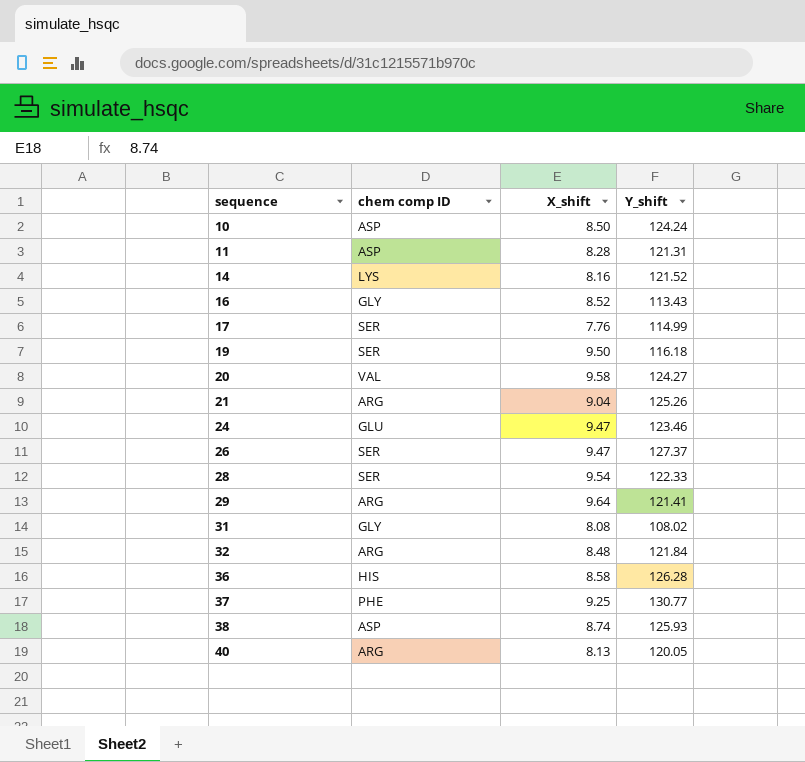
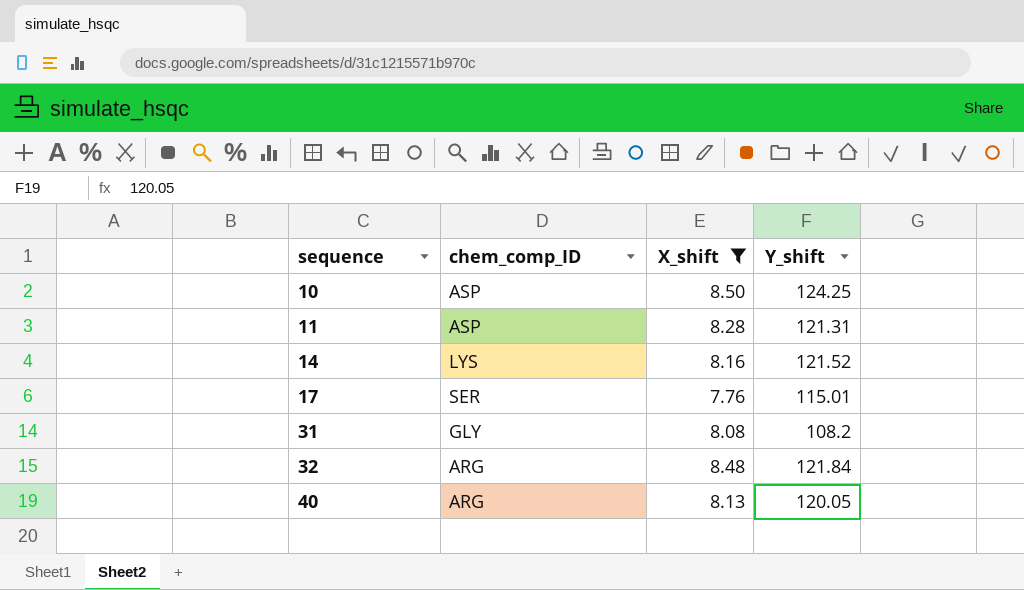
filter: none -> X_shift <= 8.50
column name: chem comp ID -> chem_comp_ID
10 | Y_shift: 124.24 -> 124.25
17 | Y_shift: 114.99 -> 115.01
31 | Y_shift: 108.02 -> 108.2

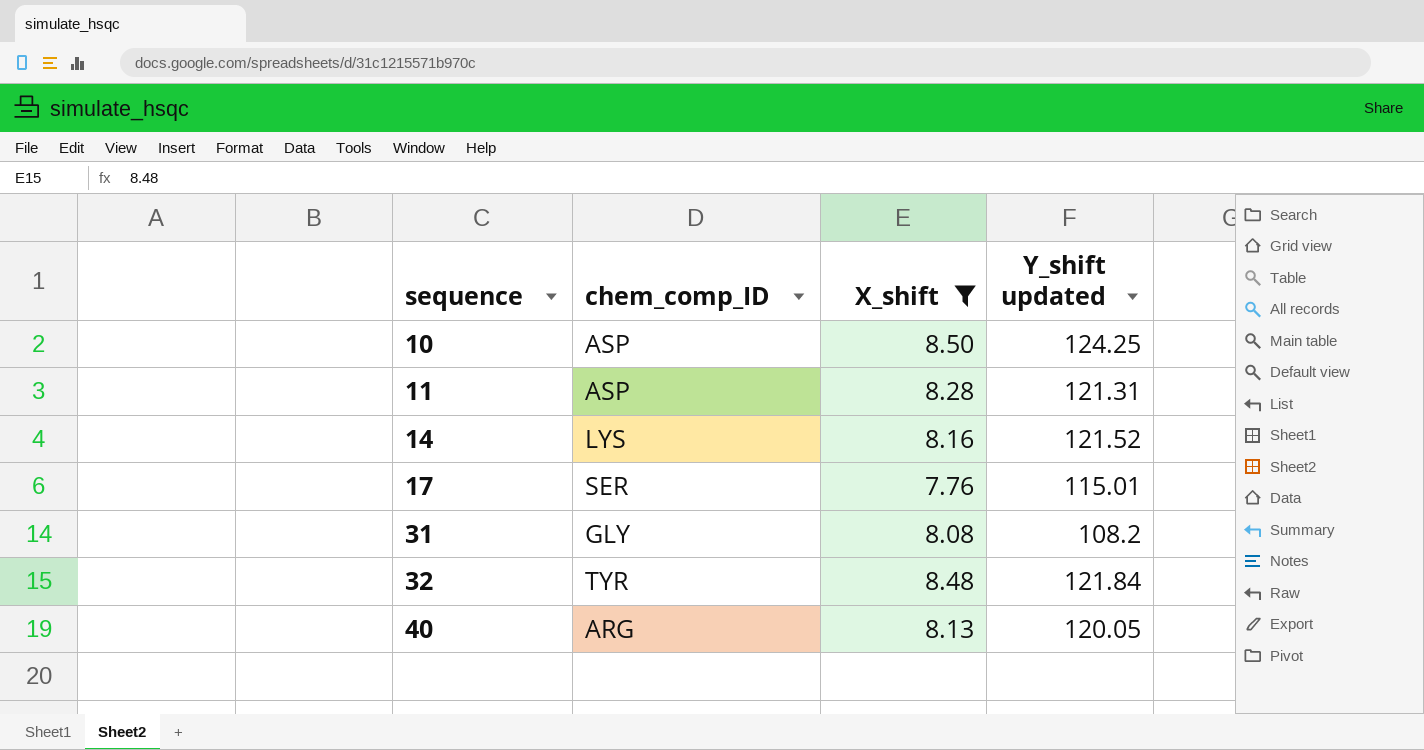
column name: Y_shift -> Y_shift updated
32 | chem_comp_ID: ARG -> TYR

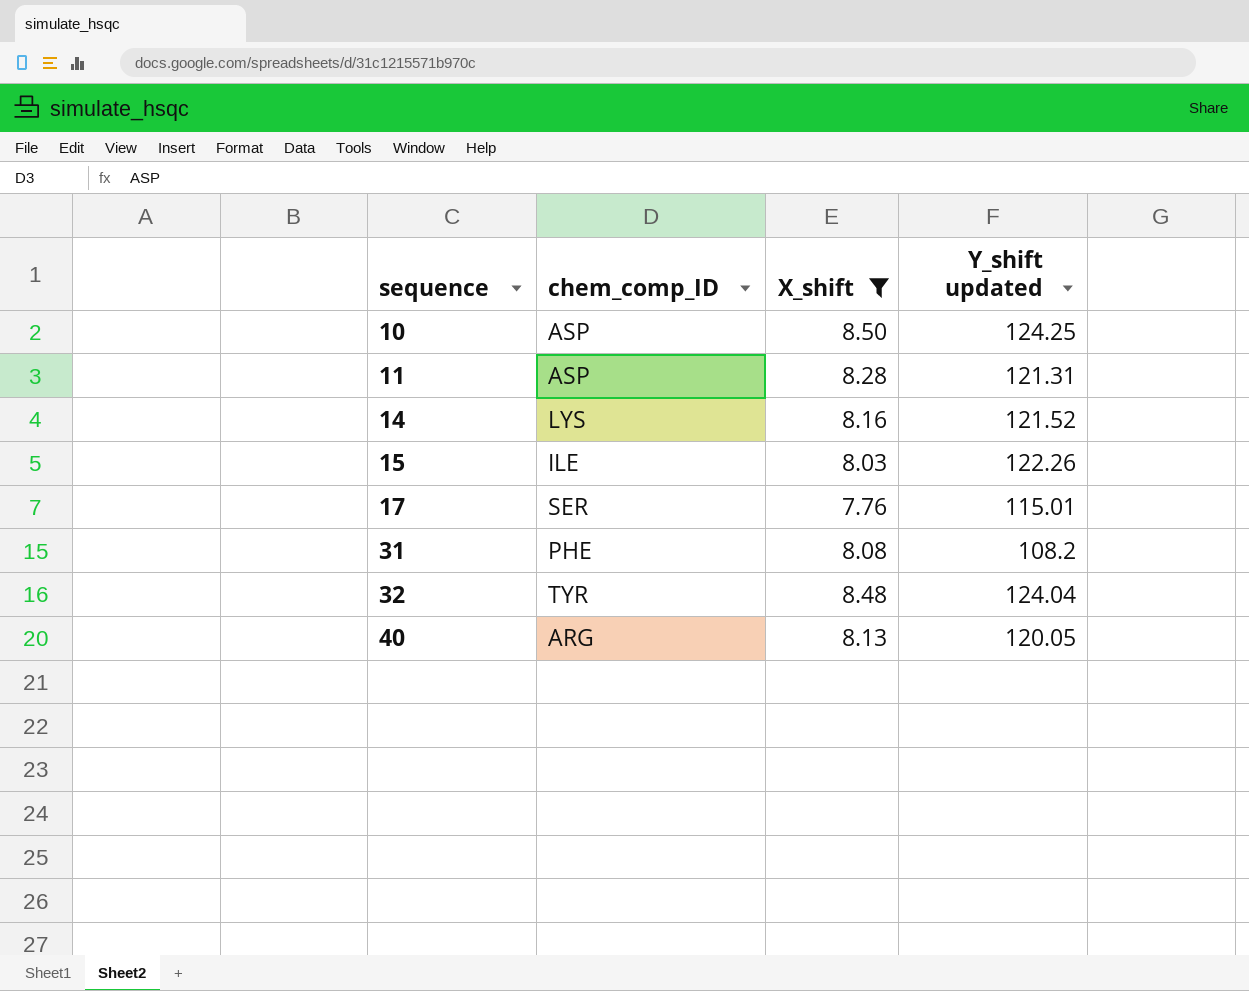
row 15: none -> ILE | 8.03 | 122.26
31 | chem_comp_ID: GLY -> PHE
32 | Y_shift updated: 121.84 -> 124.04

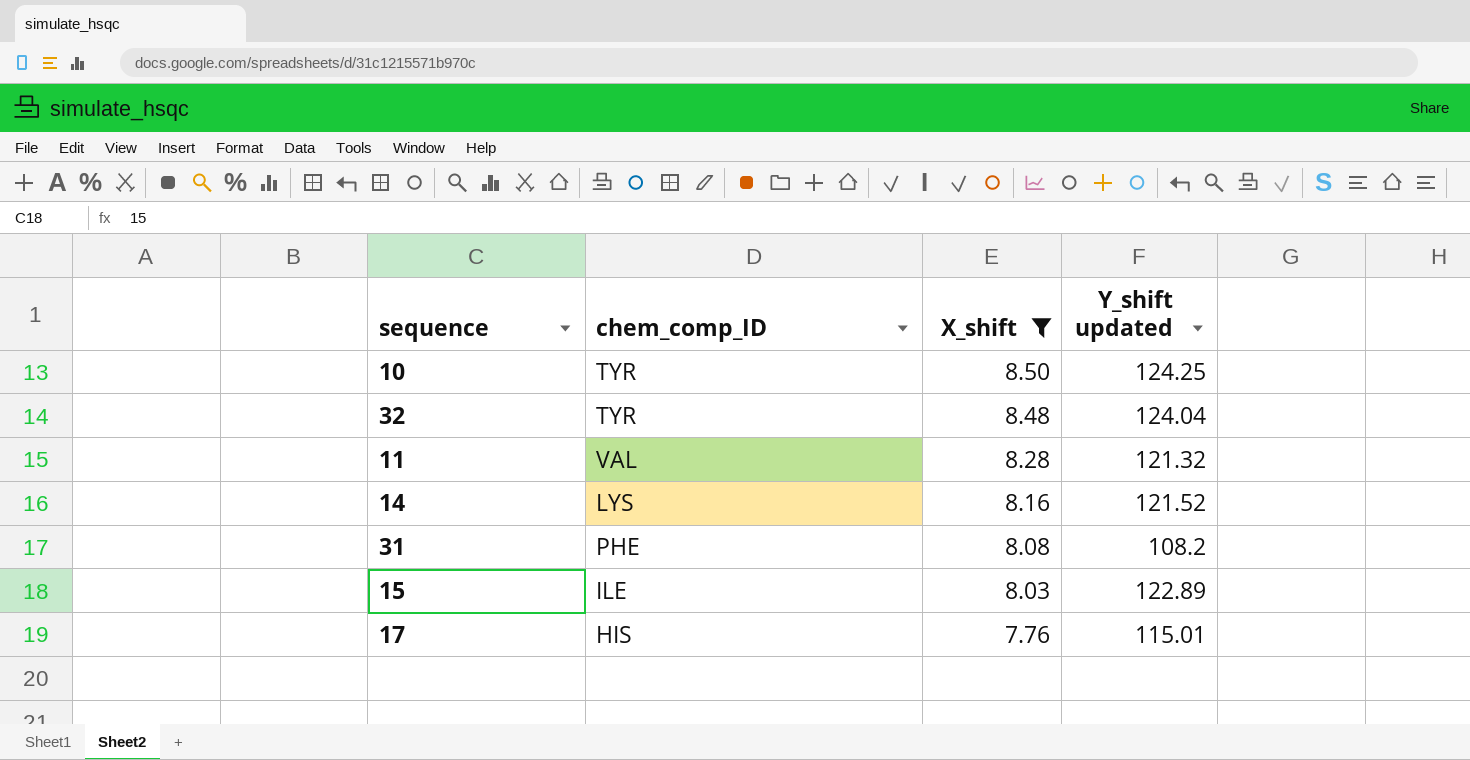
row order: sequence ascending -> X_shift descending
row 40: ARG | 8.13 | 120.05 -> none
10 | chem_comp_ID: ASP -> TYR
11 | chem_comp_ID: ASP -> VAL
11 | Y_shift updated: 121.31 -> 121.32
15 | Y_shift updated: 122.26 -> 122.89
17 | chem_comp_ID: SER -> HIS

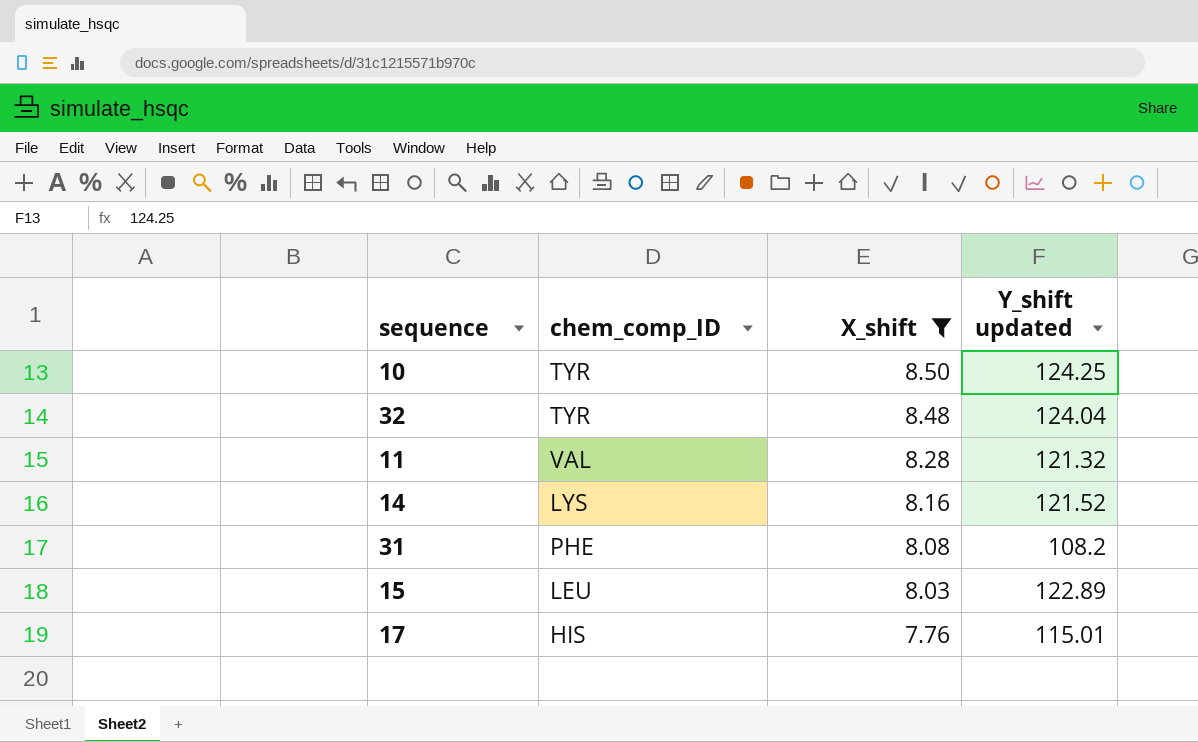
15 | chem_comp_ID: ILE -> LEU

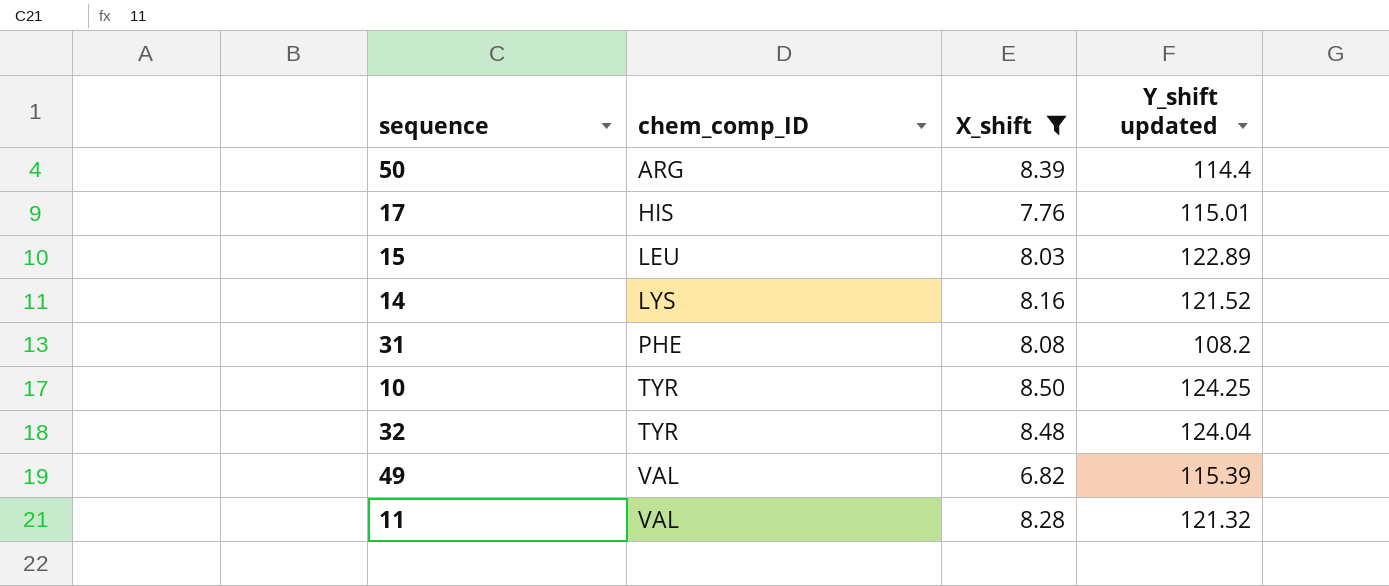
row order: X_shift descending -> chem_comp_ID ascending
row 50: none -> ARG | 8.39 | 114.4
row 49: none -> VAL | 6.82 | 115.39

